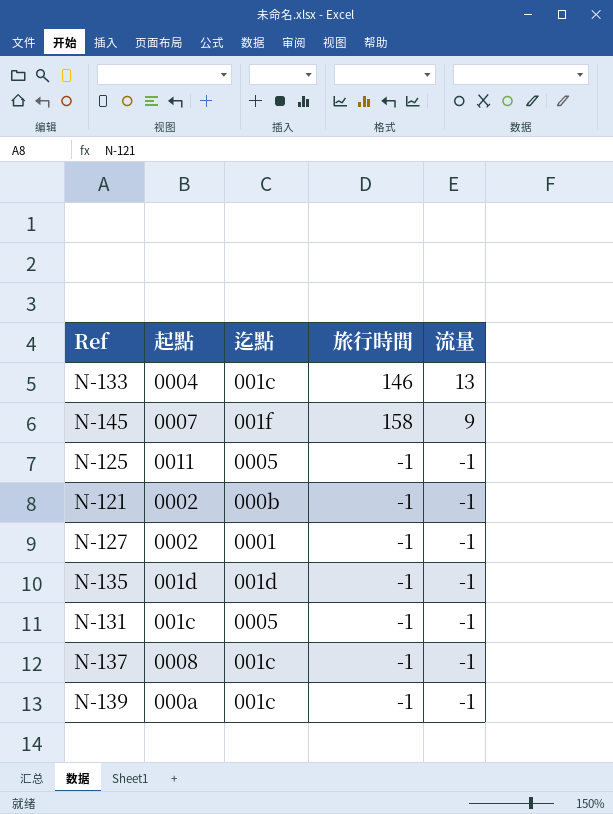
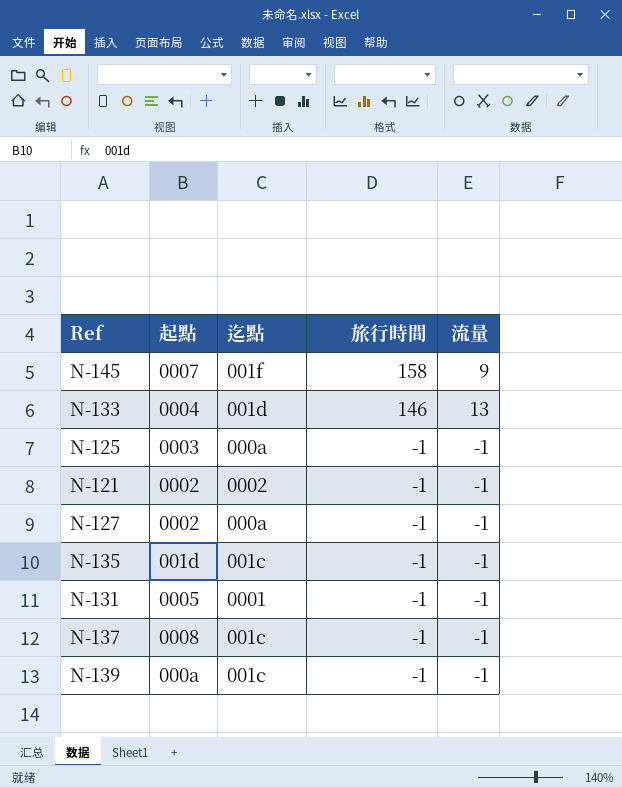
row order: 流量 descending -> 旅行時間 descending
N-133 | 迄點: 001c -> 001d
N-125 | 起點: 0011 -> 0003
N-125 | 迄點: 0005 -> 000a
N-121 | 迄點: 000b -> 0002
N-127 | 迄點: 0001 -> 000a
N-135 | 迄點: 001d -> 001c
N-131 | 起點: 001c -> 0005
N-131 | 迄點: 0005 -> 0001

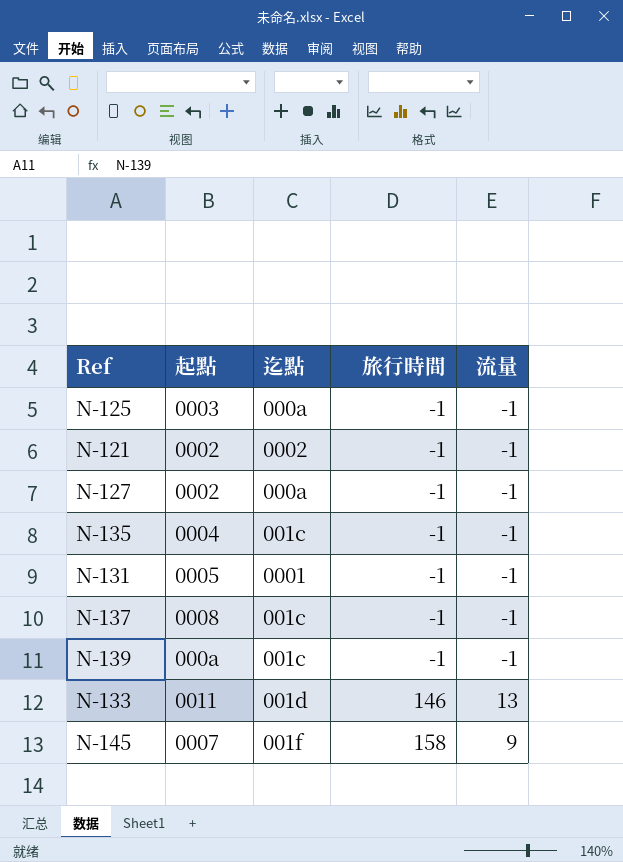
row order: 旅行時間 descending -> 旅行時間 ascending
N-135 | 起點: 001d -> 0004
N-133 | 起點: 0004 -> 0011

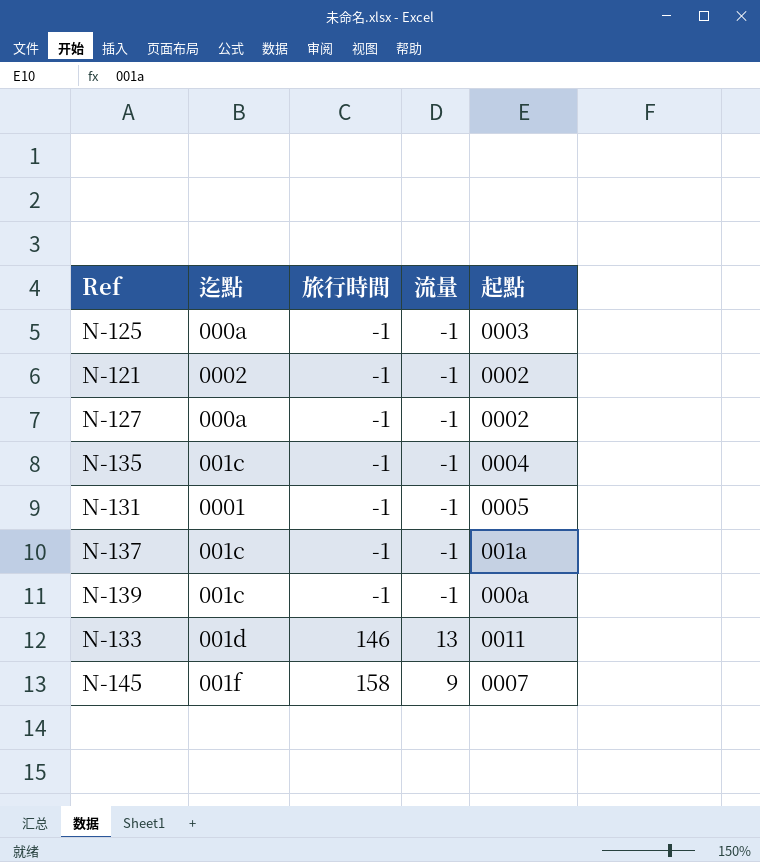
column 起點 | position: 2 -> 5
N-137 | 起點: 0008 -> 001a

